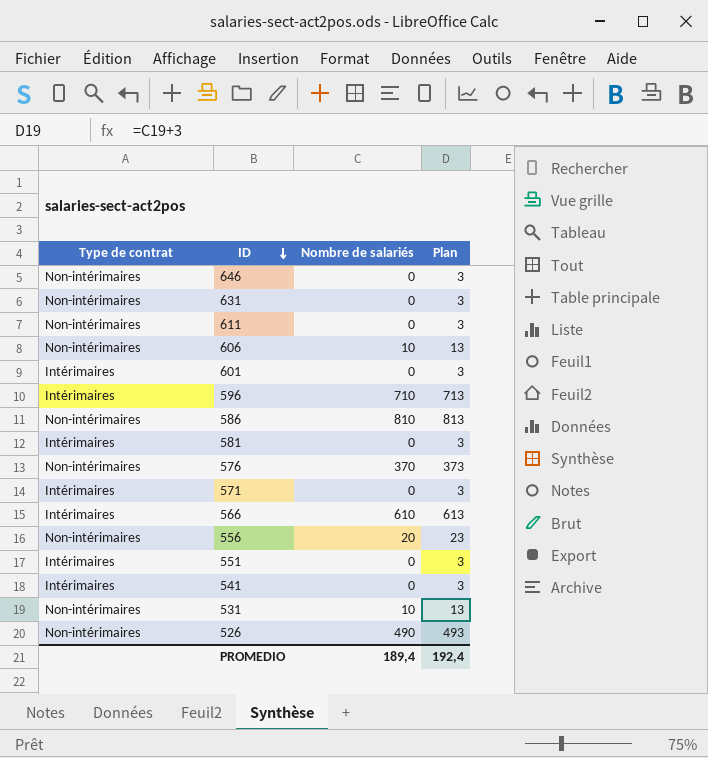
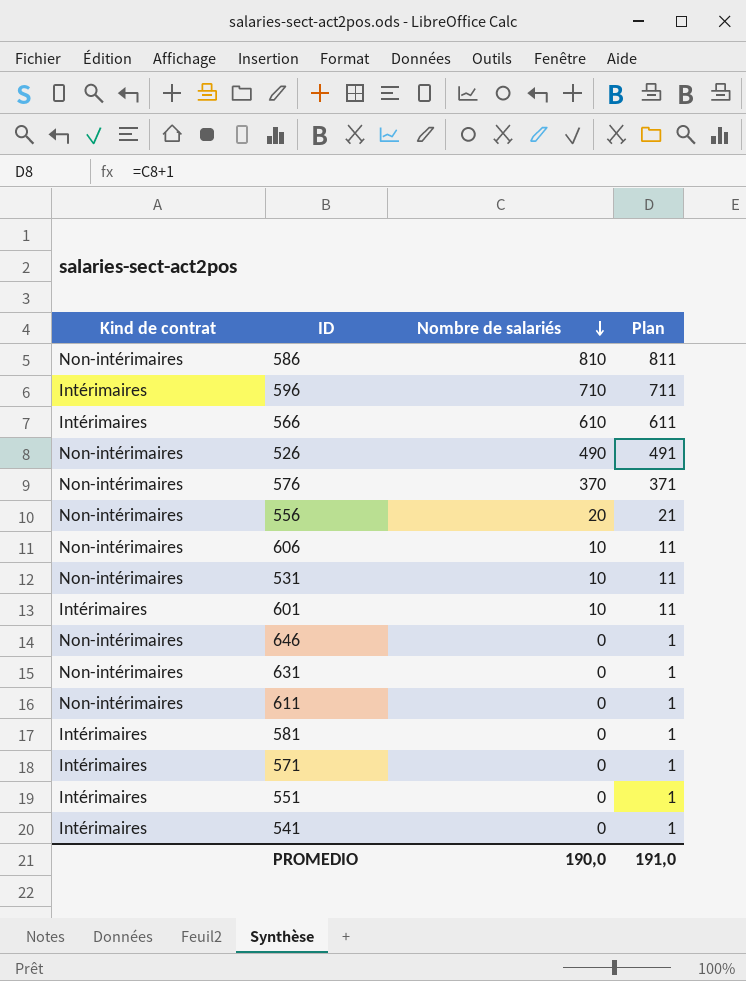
row order: ID descending -> Nombre de salariés descending
column name: Type de contrat -> Kind de contrat
column Plan | formula: [Nombre de salariés] + 3 -> [Nombre de salariés] + 1
601 | Nombre de salariés: 0 -> 10
PROMEDIO | Nombre de salariés: 189,4 -> 190,0
PROMEDIO | Plan: 192,4 -> 191,0

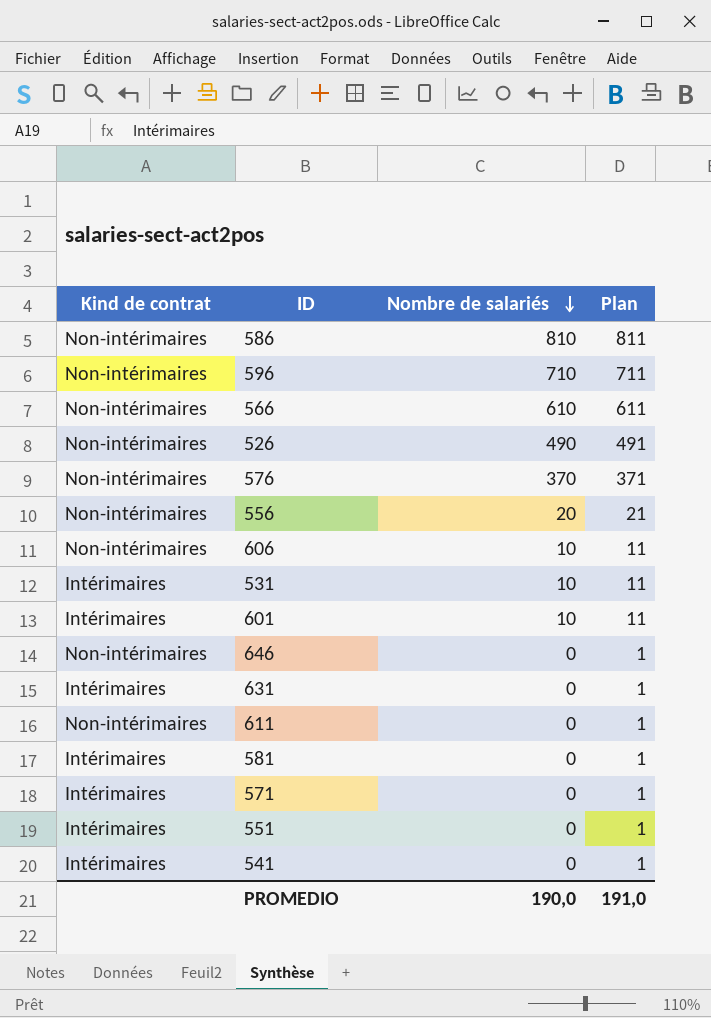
596 | Kind de contrat: Intérimaires -> Non-intérimaires
566 | Kind de contrat: Intérimaires -> Non-intérimaires
531 | Kind de contrat: Non-intérimaires -> Intérimaires
631 | Kind de contrat: Non-intérimaires -> Intérimaires

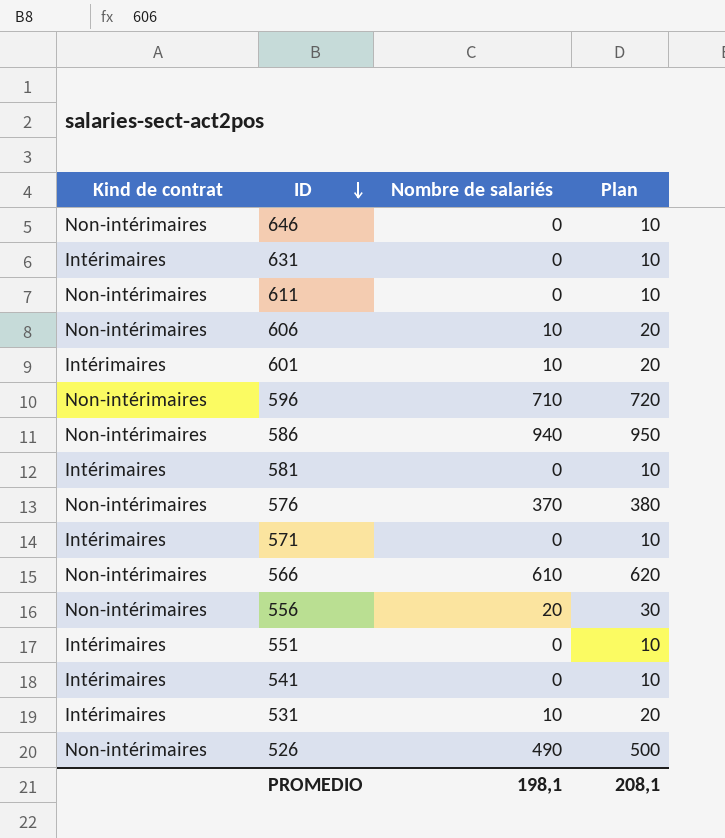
row order: Nombre de salariés descending -> ID descending
column Plan | formula: [Nombre de salariés] + 1 -> [Nombre de salariés] + 10
586 | Nombre de salariés: 810 -> 940
PROMEDIO | Nombre de salariés: 190,0 -> 198,1
PROMEDIO | Plan: 191,0 -> 208,1

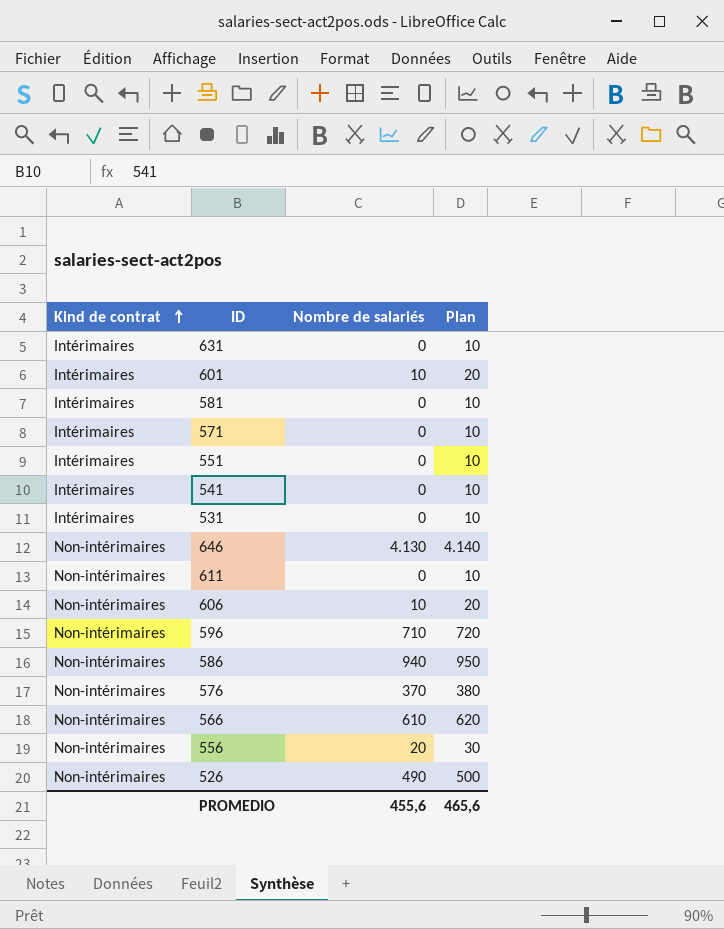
row order: ID descending -> Kind de contrat ascending
531 | Nombre de salariés: 10 -> 0
531 | Plan: 20 -> 10
646 | Nombre de salariés: 0 -> 4.130
646 | Plan: 10 -> 4.140
PROMEDIO | Nombre de salariés: 198,1 -> 455,6
PROMEDIO | Plan: 208,1 -> 465,6

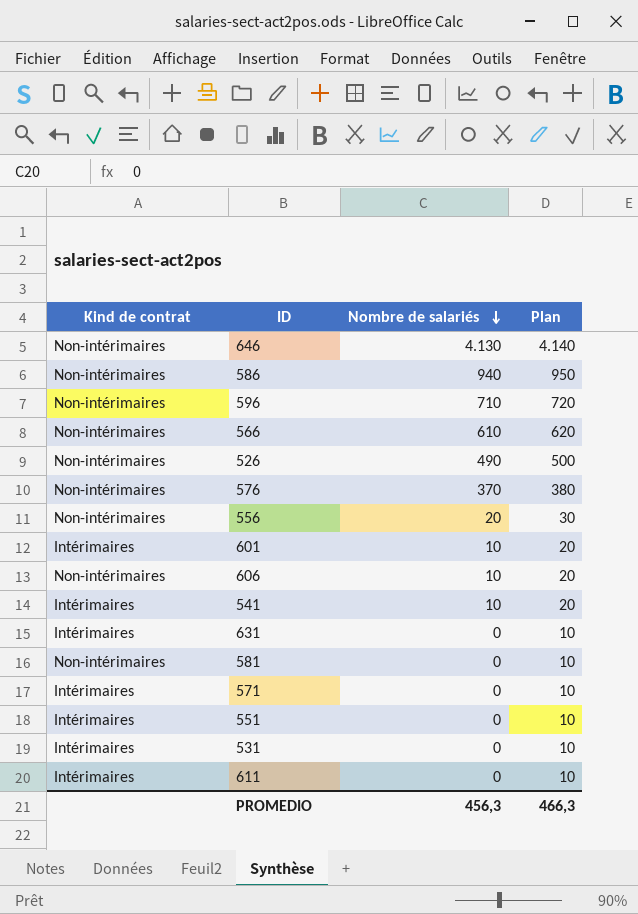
row order: Kind de contrat ascending -> Nombre de salariés descending
541 | Nombre de salariés: 0 -> 10
541 | Plan: 10 -> 20
581 | Kind de contrat: Intérimaires -> Non-intérimaires
611 | Kind de contrat: Non-intérimaires -> Intérimaires
PROMEDIO | Nombre de salariés: 455,6 -> 456,3
PROMEDIO | Plan: 465,6 -> 466,3

